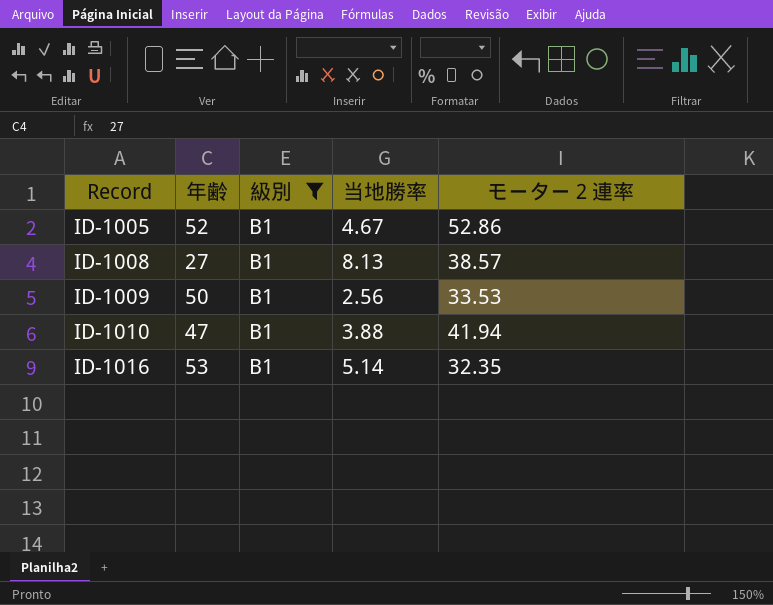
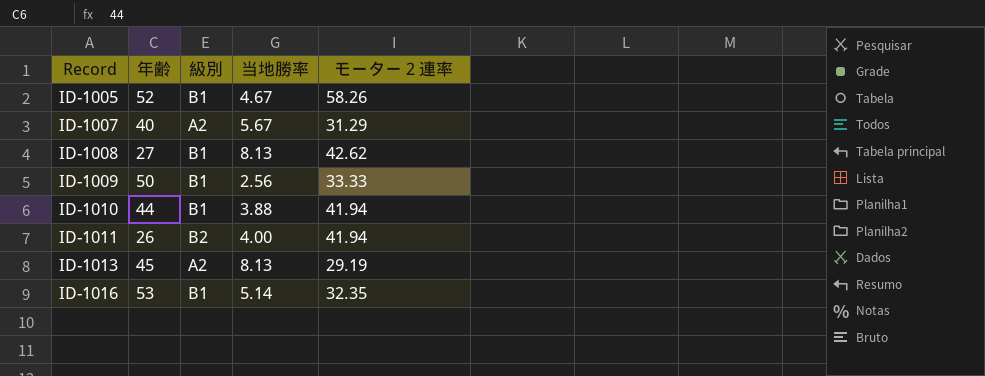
filter: 級別 = B1 -> none
ID-1005 | モーター２連率: 52.86 -> 58.26
ID-1008 | モーター２連率: 38.57 -> 42.62
ID-1009 | モーター２連率: 33.53 -> 33.33
ID-1010 | 年齢: 47 -> 44

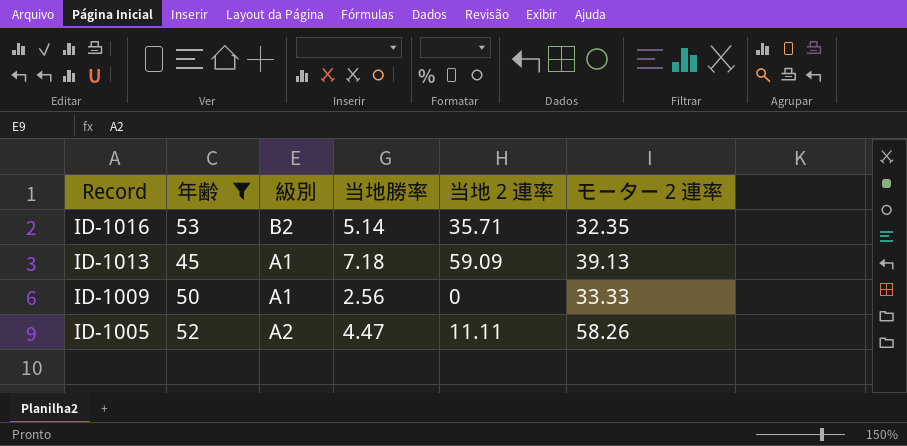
filter: none -> 年齢 >= 45
row order: Record ascending -> Record descending
column 当地２連率 | position: none -> 5
ID-1016 | 級別: B1 -> B2
ID-1013 | 級別: A2 -> A1
ID-1013 | 当地勝率: 8.13 -> 7.18
ID-1013 | モーター２連率: 29.19 -> 39.13
ID-1009 | 級別: B1 -> A1
ID-1005 | 級別: B1 -> A2
ID-1005 | 当地勝率: 4.67 -> 4.47

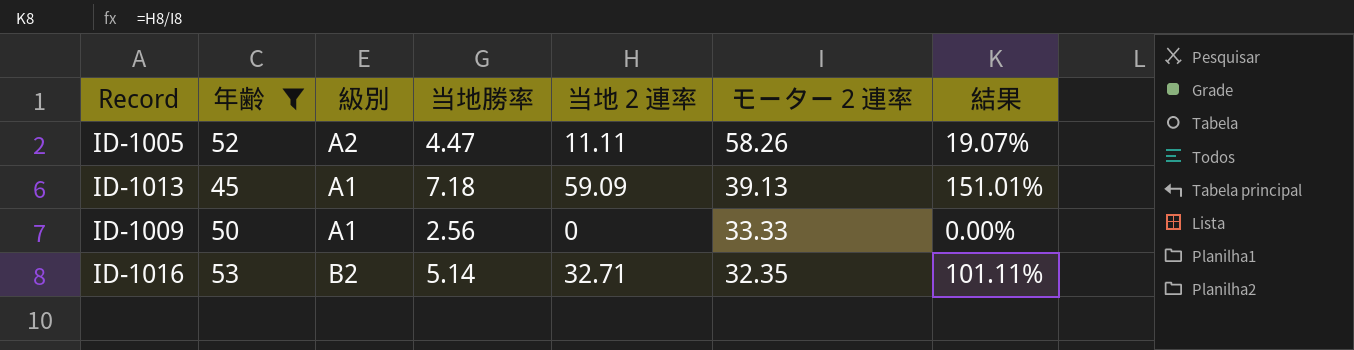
row order: Record descending -> モーター２連率 descending
column 結果 | formula: none -> [当地２連率] / [モーター２連率]
ID-1016 | 当地２連率: 35.71 -> 32.71

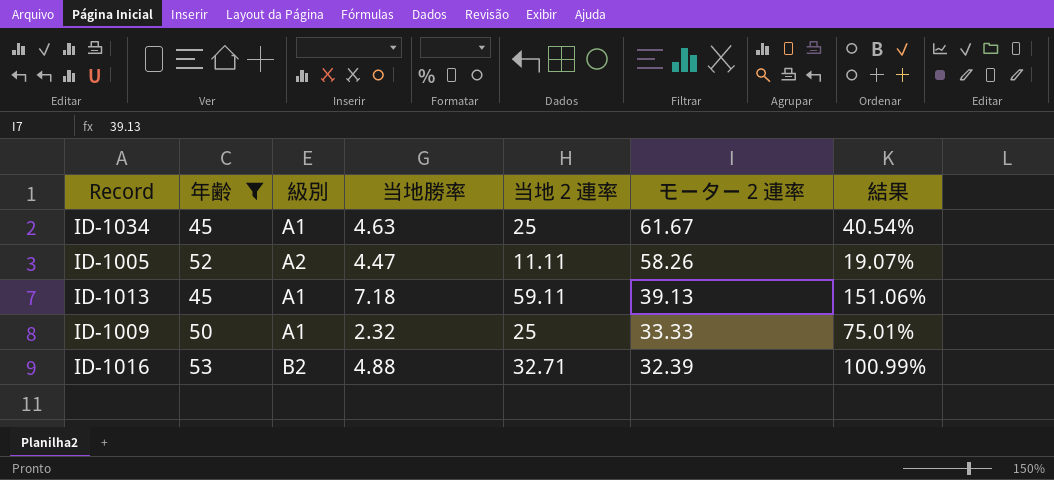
row ID-1034: none -> 45 | A1 | 4.63 | 25 | 61.67 | 40.54%
ID-1013 | 当地２連率: 59.09 -> 59.11
ID-1013 | 結果: 151.01% -> 151.06%
ID-1009 | 当地勝率: 2.56 -> 2.32
ID-1009 | 当地２連率: 0 -> 25
ID-1009 | 結果: 0.00% -> 75.01%
ID-1016 | 当地勝率: 5.14 -> 4.88
ID-1016 | モーター２連率: 32.35 -> 32.39
ID-1016 | 結果: 101.11% -> 100.99%

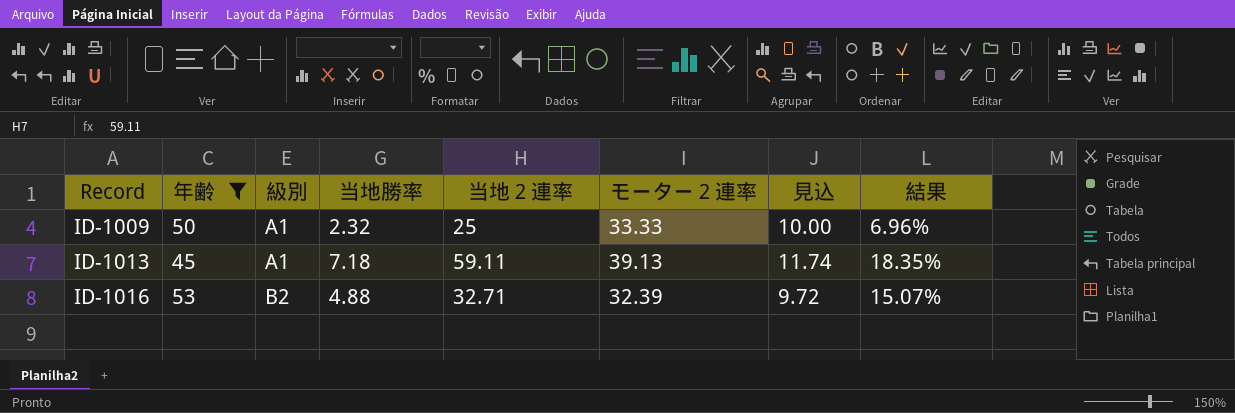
row order: モーター２連率 descending -> Record ascending
column 見込 | formula: none -> [モーター２連率] * 0.3
column 結果 | formula: [当地２連率] / [モーター２連率] -> [当地勝率] / [モーター２連率]
row ID-1034: 45 | A1 | 4.63 | 25 | 61.67 | 40.54% -> none
row ID-1005: 52 | A2 | 4.47 | 11.11 | 58.26 | 19.07% -> none

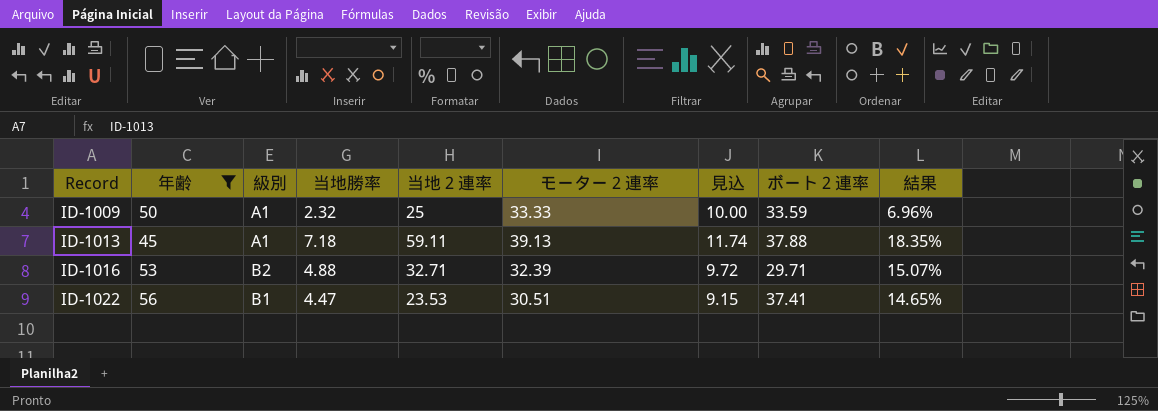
column ボート２連率 | position: none -> 8
row ID-1022: none -> 56 | B1 | 4.47 | 23.53 | 30.51 | 9.15 | 37.41 | 14.65%

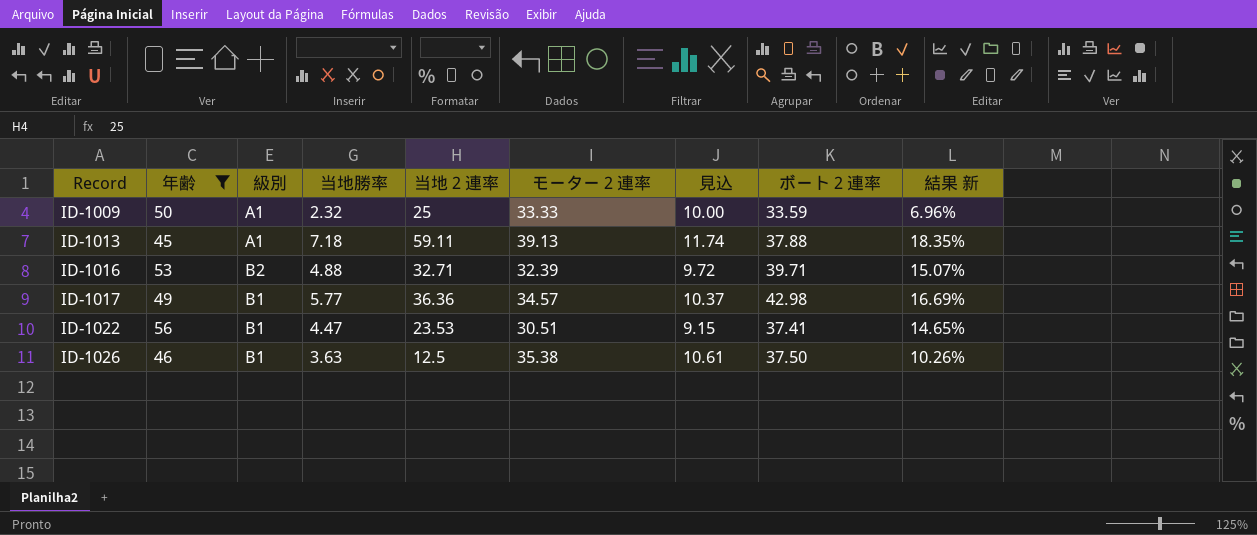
column name: 結果 -> 結果 新
ID-1016 | ボート２連率: 29.71 -> 39.71
row ID-1017: none -> 49 | B1 | 5.77 | 36.36 | 34.57 | 10.37 | 42.98 | 16.69%
row ID-1026: none -> 46 | B1 | 3.63 | 12.5 | 35.38 | 10.61 | 37.50 | 10.26%

